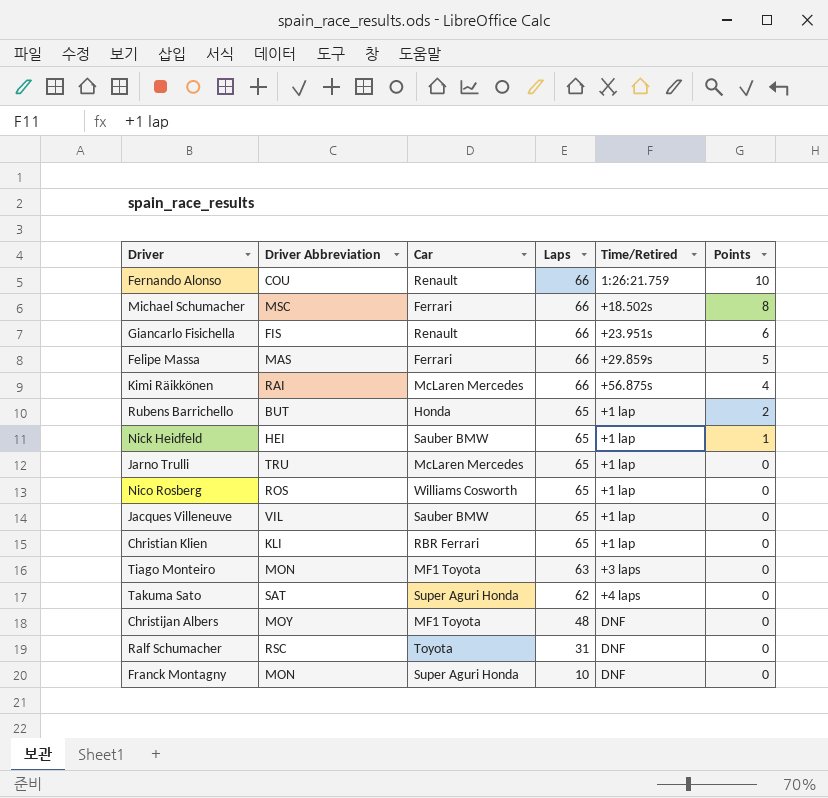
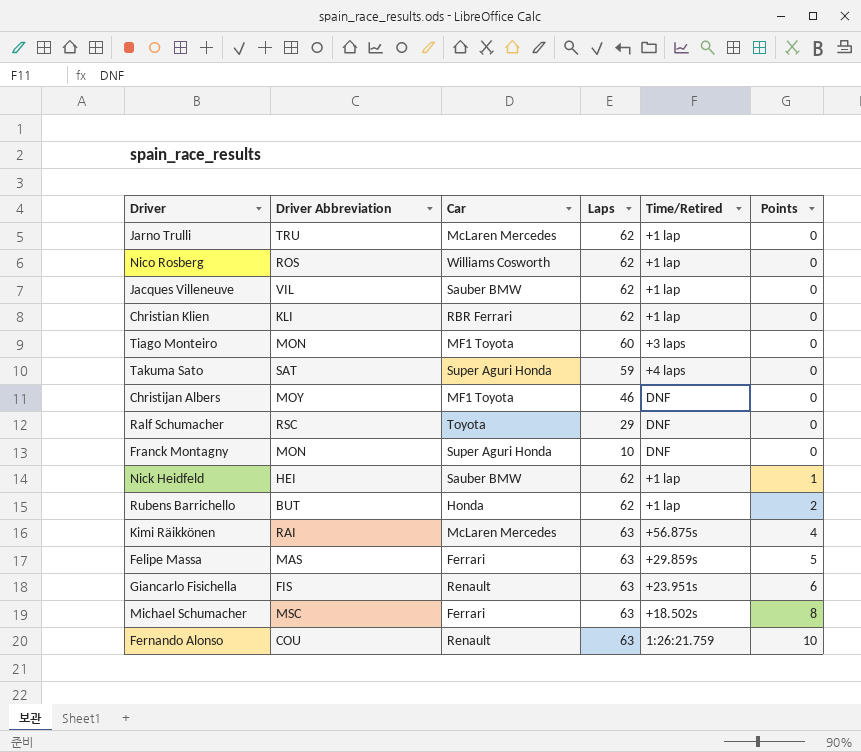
row order: Laps descending -> Points ascending
Jarno Trulli | Laps: 65 -> 62
Nico Rosberg | Laps: 65 -> 62
Jacques Villeneuve | Laps: 65 -> 62
Christian Klien | Laps: 65 -> 62
Tiago Monteiro | Laps: 63 -> 60
Takuma Sato | Laps: 62 -> 59
Christijan Albers | Laps: 48 -> 46
Ralf Schumacher | Laps: 31 -> 29
Nick Heidfeld | Laps: 65 -> 62
Rubens Barrichello | Laps: 65 -> 62
Kimi Räikkönen | Laps: 66 -> 63
Felipe Massa | Laps: 66 -> 63
Giancarlo Fisichella | Laps: 66 -> 63
Michael Schumacher | Laps: 66 -> 63
Fernando Alonso | Laps: 66 -> 63

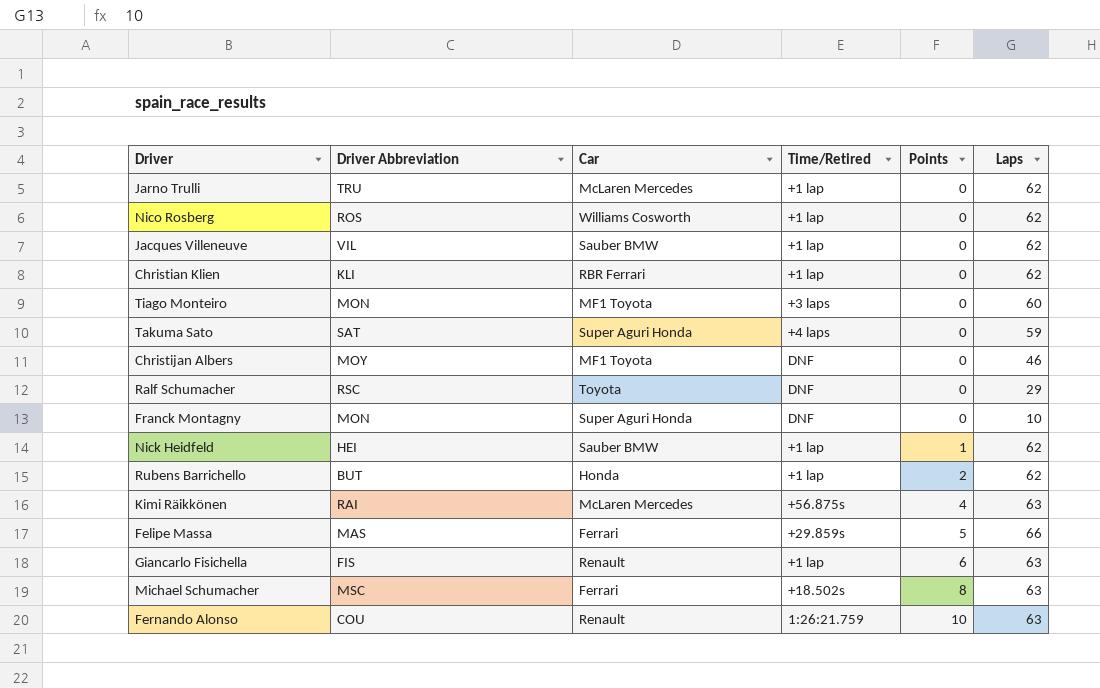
column Laps | position: 4 -> 6
Felipe Massa | Laps: 63 -> 66
Giancarlo Fisichella | Time/Retired: +23.951s -> +1 lap

